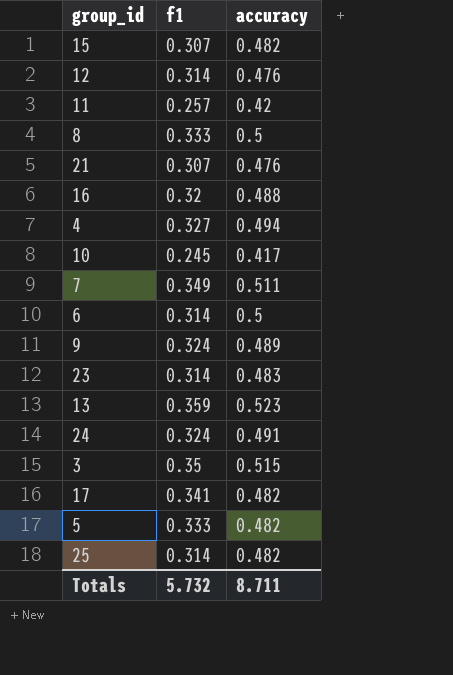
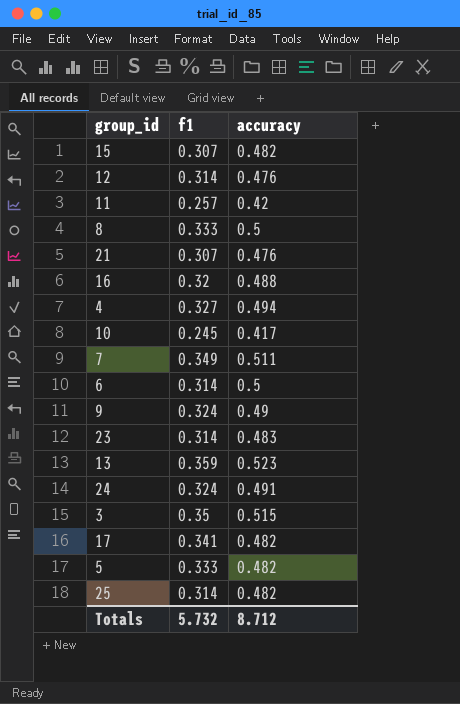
9 | accuracy: 0.489 -> 0.49
Totals | accuracy: 8.711 -> 8.712

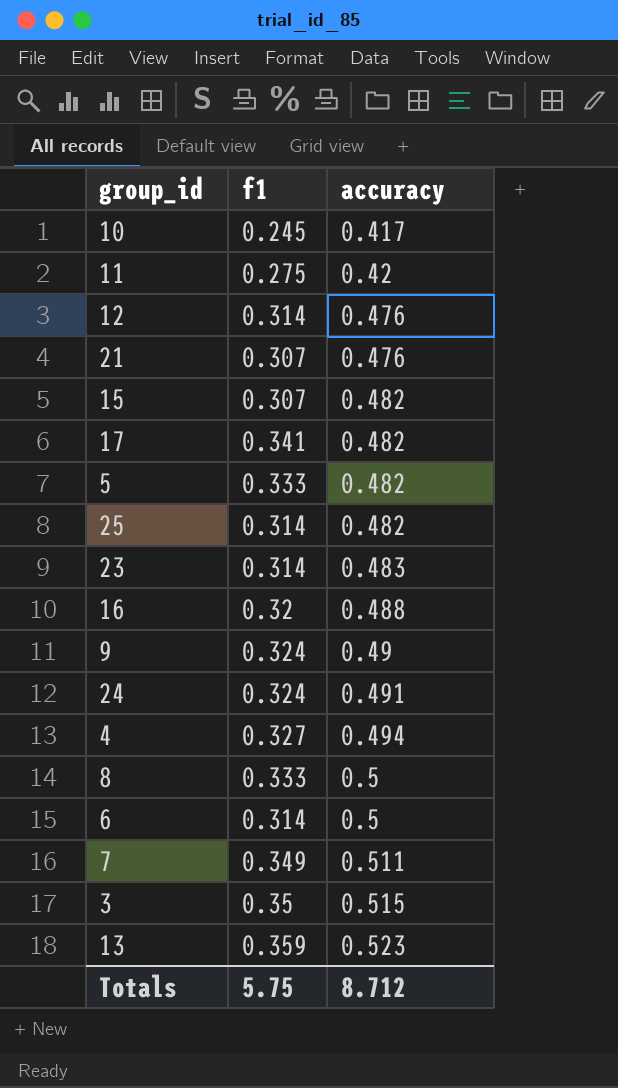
row order: none -> accuracy ascending
11 | f1: 0.257 -> 0.275
Totals | f1: 5.732 -> 5.75

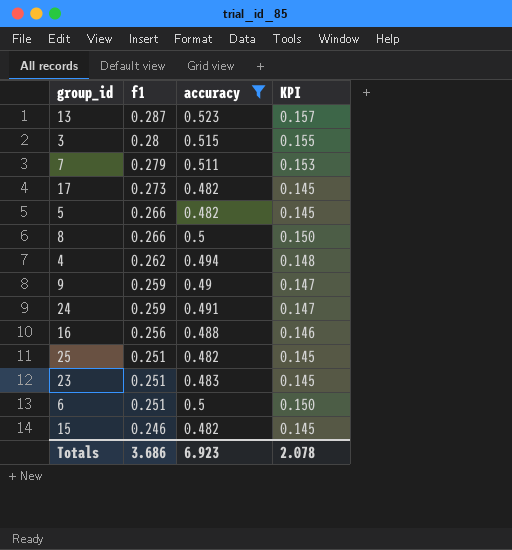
filter: none -> accuracy >= 0.482
row order: accuracy ascending -> f1 descending
column KPI | formula: none -> [accuracy] * 0.3
13 | f1: 0.359 -> 0.287
3 | f1: 0.35 -> 0.28
7 | f1: 0.349 -> 0.279
17 | f1: 0.341 -> 0.273
5 | f1: 0.333 -> 0.266
8 | f1: 0.333 -> 0.266
4 | f1: 0.327 -> 0.262
9 | f1: 0.324 -> 0.259
24 | f1: 0.324 -> 0.259
16 | f1: 0.32 -> 0.256
25 | f1: 0.314 -> 0.251
23 | f1: 0.314 -> 0.251
6 | f1: 0.314 -> 0.251
15 | f1: 0.307 -> 0.246
Totals | f1: 5.75 -> 3.686
Totals | accuracy: 8.712 -> 6.923

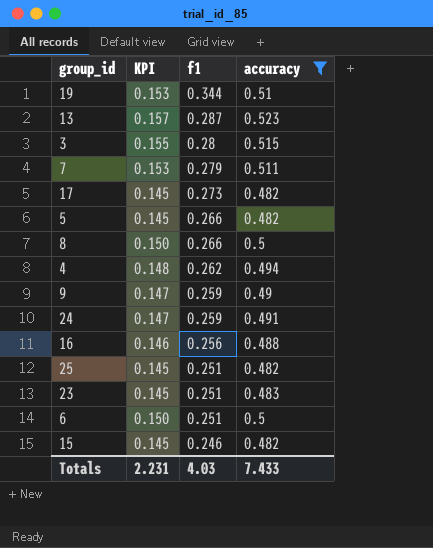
column KPI | position: 4 -> 2
row 19: none -> 0.153 | 0.344 | 0.51
Totals | KPI: 2.078 -> 2.231
Totals | f1: 3.686 -> 4.03
Totals | accuracy: 6.923 -> 7.433

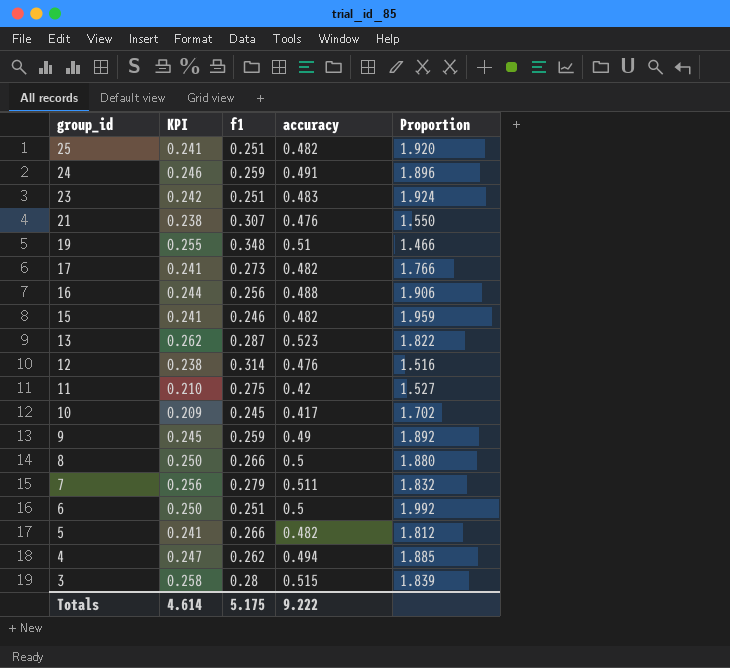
filter: accuracy >= 0.482 -> none
row order: f1 descending -> group_id descending
column KPI | formula: [accuracy] * 0.3 -> [accuracy] * 0.5
column Proportion | formula: none -> [accuracy] / [f1]
19 | f1: 0.344 -> 0.348
Totals | KPI: 2.231 -> 4.614
Totals | f1: 4.03 -> 5.175
Totals | accuracy: 7.433 -> 9.222

